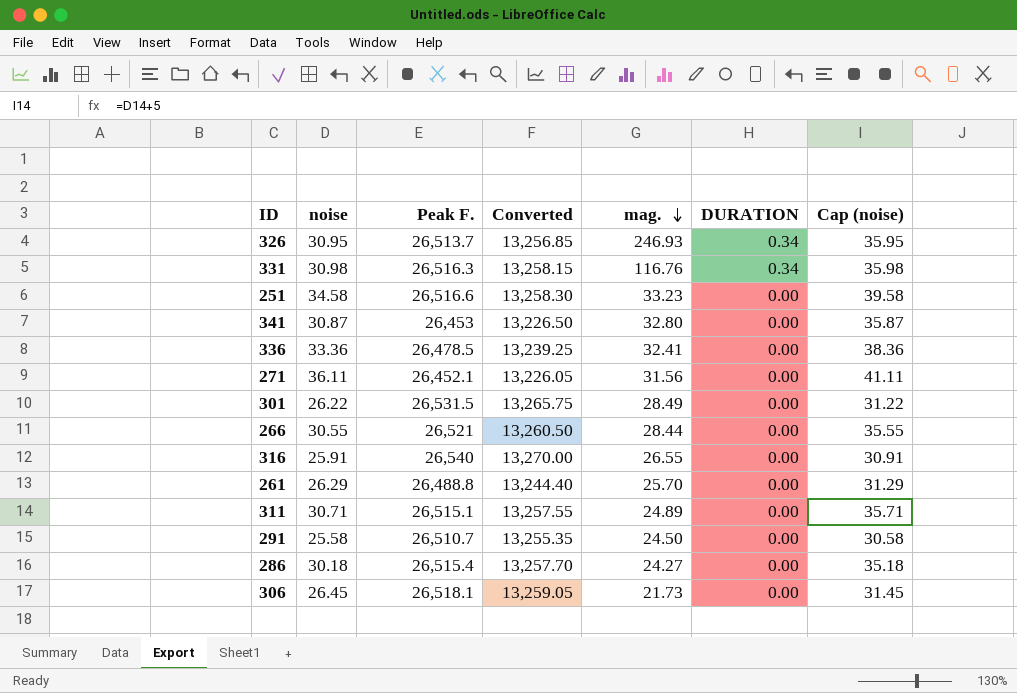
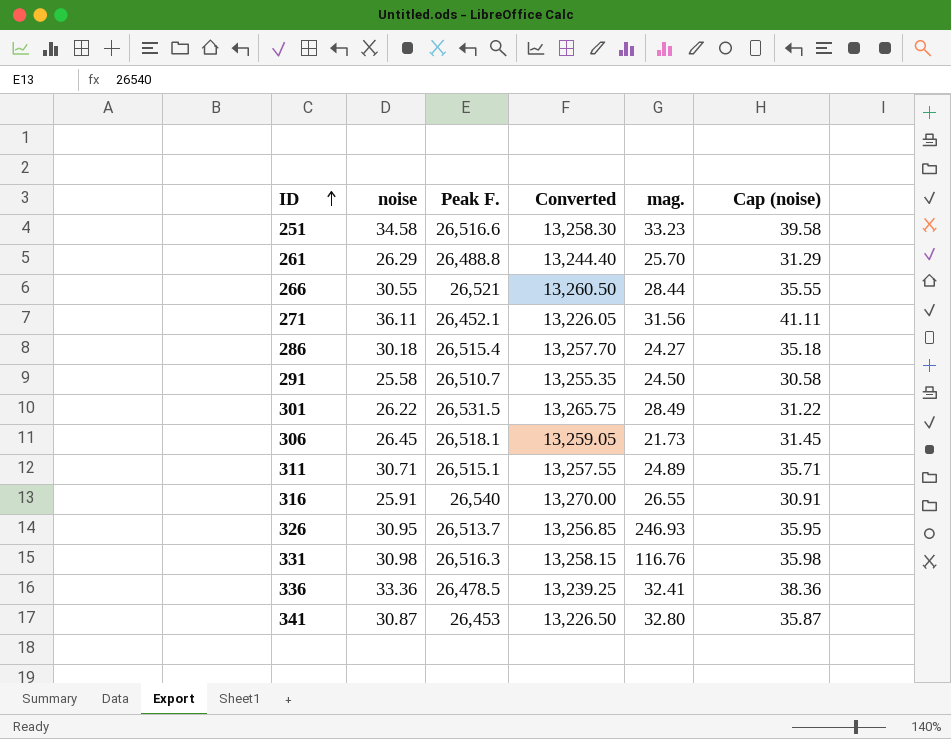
row order: mag. descending -> ID ascending
column DURATION | position: 6 -> none

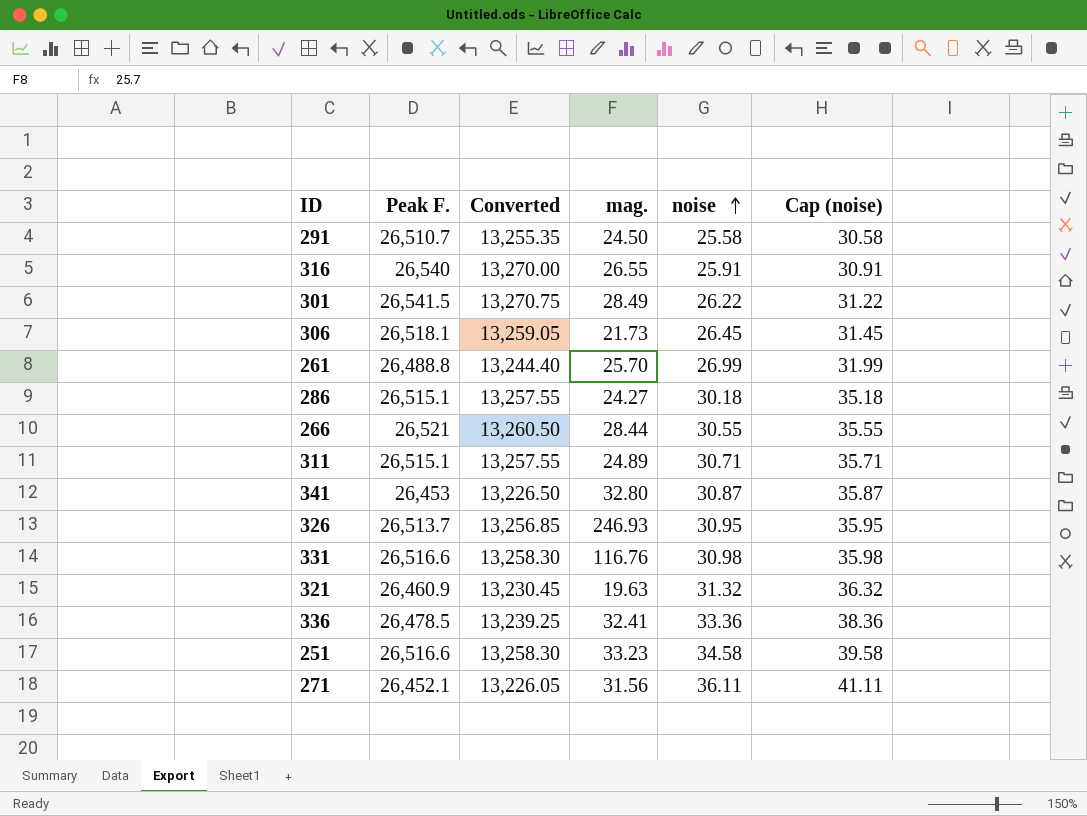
row order: ID ascending -> noise ascending
column noise | position: 2 -> 5
301 | Peak F.: 26,531.5 -> 26,541.5
301 | Converted: 13,265.75 -> 13,270.75
261 | noise: 26.29 -> 26.99
261 | Cap (noise): 31.29 -> 31.99
286 | Peak F.: 26,515.4 -> 26,515.1
286 | Converted: 13,257.70 -> 13,257.55
331 | Peak F.: 26,516.3 -> 26,516.6
331 | Converted: 13,258.15 -> 13,258.30
row 321: none -> 26,460.9 | 13,230.45 | 19.63 | 31.32 | 36.32

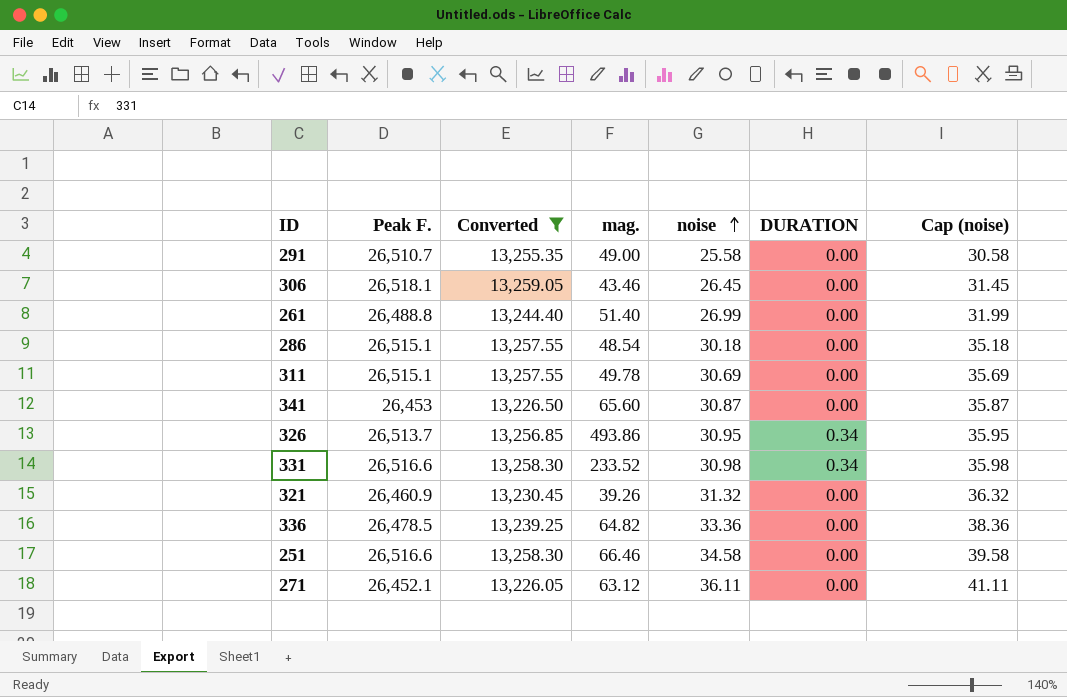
filter: none -> Converted <= 13,259.05
column DURATION | position: none -> 6
291 | mag.: 24.50 -> 49.00
306 | mag.: 21.73 -> 43.46
261 | mag.: 25.70 -> 51.40
286 | mag.: 24.27 -> 48.54
311 | mag.: 24.89 -> 49.78
311 | noise: 30.71 -> 30.69
311 | Cap (noise): 35.71 -> 35.69
341 | mag.: 32.80 -> 65.60
326 | mag.: 246.93 -> 493.86
331 | mag.: 116.76 -> 233.52
321 | mag.: 19.63 -> 39.26
336 | mag.: 32.41 -> 64.82
251 | mag.: 33.23 -> 66.46
271 | mag.: 31.56 -> 63.12

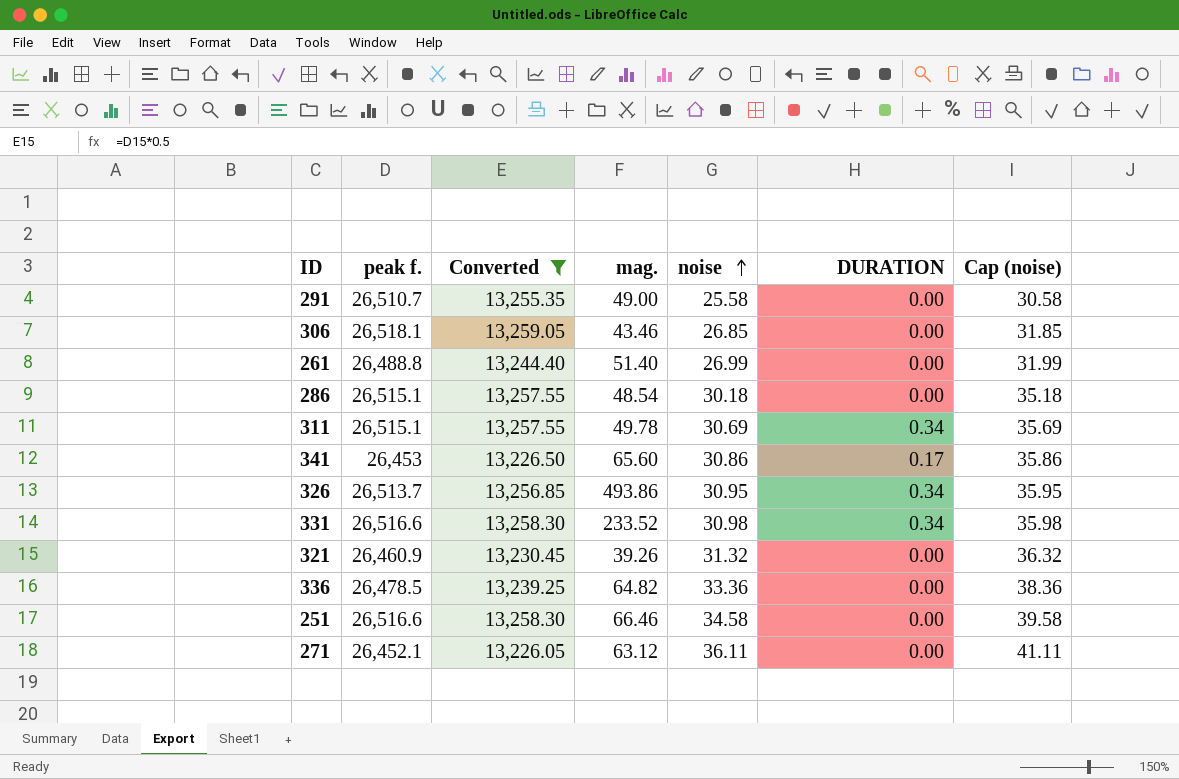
column name: Peak F. -> peak f.
306 | noise: 26.45 -> 26.85
306 | Cap (noise): 31.45 -> 31.85
311 | DURATION: 0.00 -> 0.34
341 | noise: 30.87 -> 30.86
341 | DURATION: 0.00 -> 0.17
341 | Cap (noise): 35.87 -> 35.86

